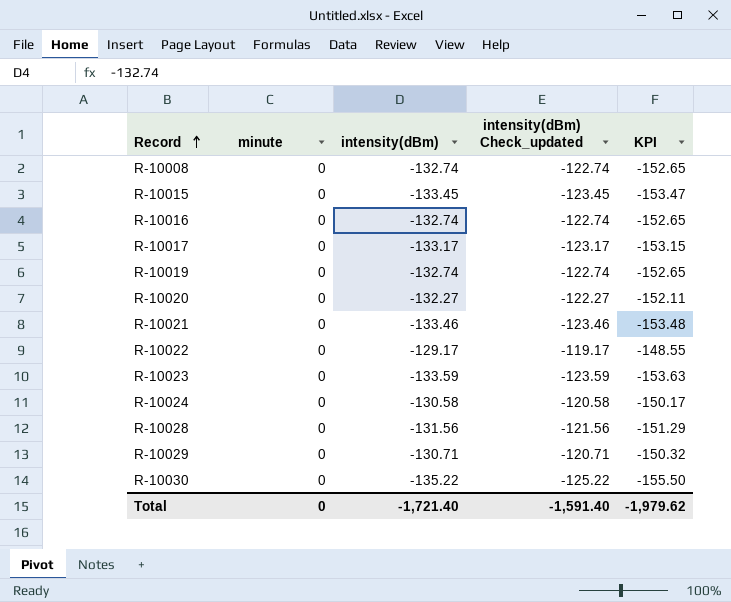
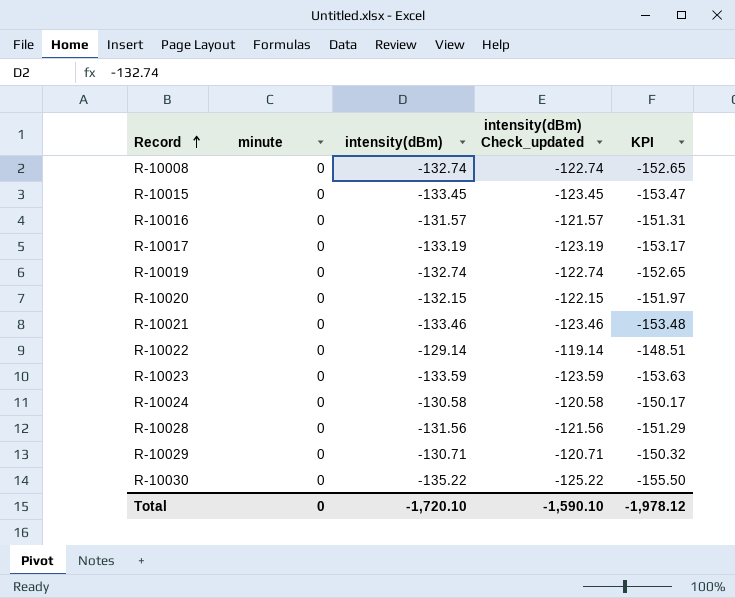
R-10016 | intensity(dBm): -132.74 -> -131.57
R-10016 | intensity(dBm) Check_updated: -122.74 -> -121.57
R-10016 | KPI: -152.65 -> -151.31
R-10017 | intensity(dBm): -133.17 -> -133.19
R-10017 | intensity(dBm) Check_updated: -123.17 -> -123.19
R-10017 | KPI: -153.15 -> -153.17
R-10020 | intensity(dBm): -132.27 -> -132.15
R-10020 | intensity(dBm) Check_updated: -122.27 -> -122.15
R-10020 | KPI: -152.11 -> -151.97
R-10022 | intensity(dBm): -129.17 -> -129.14
R-10022 | intensity(dBm) Check_updated: -119.17 -> -119.14
R-10022 | KPI: -148.55 -> -148.51
Total | intensity(dBm): -1,721.40 -> -1,720.10
Total | intensity(dBm) Check_updated: -1,591.40 -> -1,590.10
Total | KPI: -1,979.62 -> -1,978.12

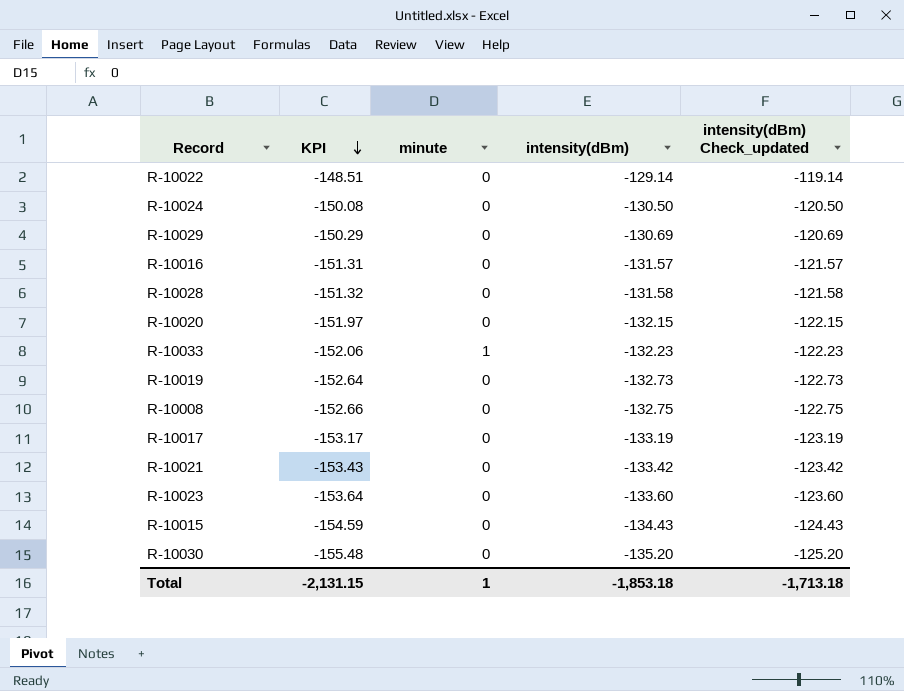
row order: Record ascending -> KPI descending
column KPI | position: 5 -> 2
R-10024 | KPI: -150.17 -> -150.08
R-10024 | intensity(dBm): -130.58 -> -130.50
R-10024 | intensity(dBm) Check_updated: -120.58 -> -120.50
R-10029 | KPI: -150.32 -> -150.29
R-10029 | intensity(dBm): -130.71 -> -130.69
R-10029 | intensity(dBm) Check_updated: -120.71 -> -120.69
R-10028 | KPI: -151.29 -> -151.32
R-10028 | intensity(dBm): -131.56 -> -131.58
R-10028 | intensity(dBm) Check_updated: -121.56 -> -121.58
row R-10033: none -> -152.06 | 1 | -132.23 | -122.23
R-10019 | KPI: -152.65 -> -152.64
R-10019 | intensity(dBm): -132.74 -> -132.73
R-10019 | intensity(dBm) Check_updated: -122.74 -> -122.73
R-10008 | KPI: -152.65 -> -152.66
R-10008 | intensity(dBm): -132.74 -> -132.75
R-10008 | intensity(dBm) Check_updated: -122.74 -> -122.75
R-10021 | KPI: -153.48 -> -153.43
R-10021 | intensity(dBm): -133.46 -> -133.42
R-10021 | intensity(dBm) Check_updated: -123.46 -> -123.42
R-10023 | KPI: -153.63 -> -153.64
R-10023 | intensity(dBm): -133.59 -> -133.60
R-10023 | intensity(dBm) Check_updated: -123.59 -> -123.60
R-10015 | KPI: -153.47 -> -154.59
R-10015 | intensity(dBm): -133.45 -> -134.43
R-10015 | intensity(dBm) Check_updated: -123.45 -> -124.43
R-10030 | KPI: -155.50 -> -155.48
R-10030 | intensity(dBm): -135.22 -> -135.20
R-10030 | intensity(dBm) Check_updated: -125.22 -> -125.20
Total | KPI: -1,978.12 -> -2,131.15
Total | minute: 0 -> 1
Total | intensity(dBm): -1,720.10 -> -1,853.18
Total | intensity(dBm) Check_updated: -1,590.10 -> -1,713.18

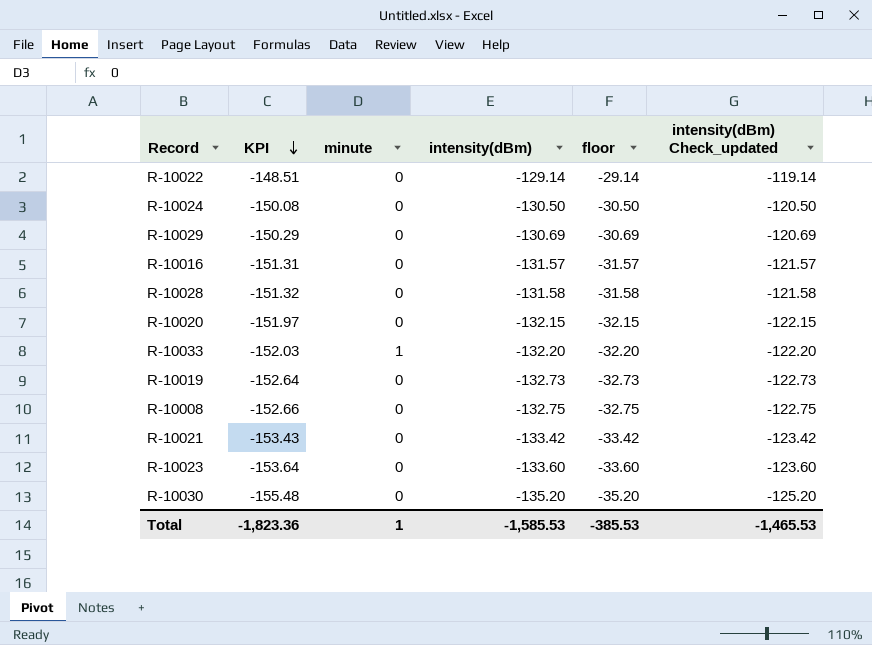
column floor | formula: none -> [intensity(dBm)] + 100
row R-10017: -153.17 | 0 | -133.19 | -123.19 -> none
row R-10015: -154.59 | 0 | -134.43 | -124.43 -> none
R-10033 | KPI: -152.06 -> -152.03
R-10033 | intensity(dBm): -132.23 -> -132.20
R-10033 | intensity(dBm) Check_updated: -122.23 -> -122.20
Total | KPI: -2,131.15 -> -1,823.36
Total | intensity(dBm): -1,853.18 -> -1,585.53
Total | intensity(dBm) Check_updated: -1,713.18 -> -1,465.53

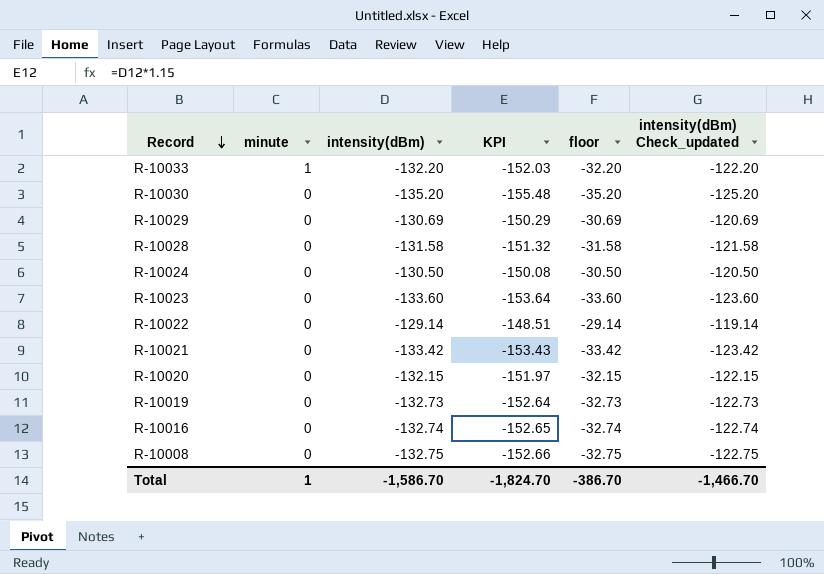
row order: KPI descending -> Record descending
column KPI | position: 2 -> 4
R-10016 | intensity(dBm): -131.57 -> -132.74
R-10016 | KPI: -151.31 -> -152.65
R-10016 | floor: -31.57 -> -32.74
R-10016 | intensity(dBm) Check_updated: -121.57 -> -122.74
Total | intensity(dBm): -1,585.53 -> -1,586.70
Total | KPI: -1,823.36 -> -1,824.70
Total | floor: -385.53 -> -386.70
Total | intensity(dBm) Check_updated: -1,465.53 -> -1,466.70

